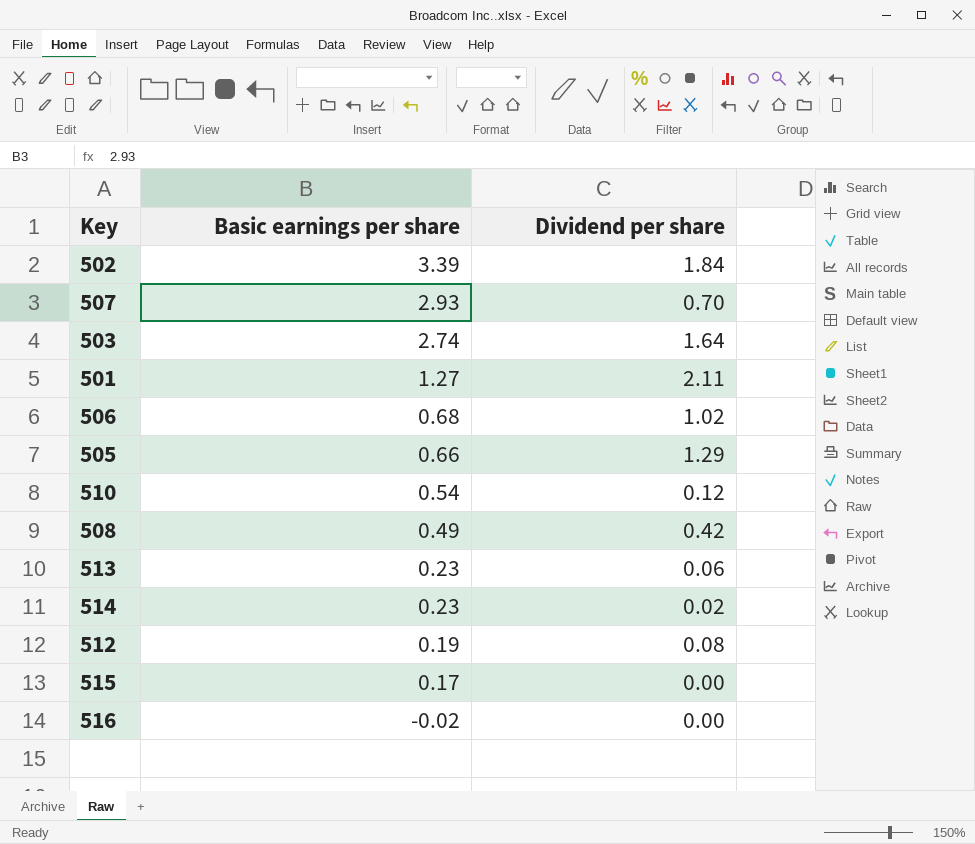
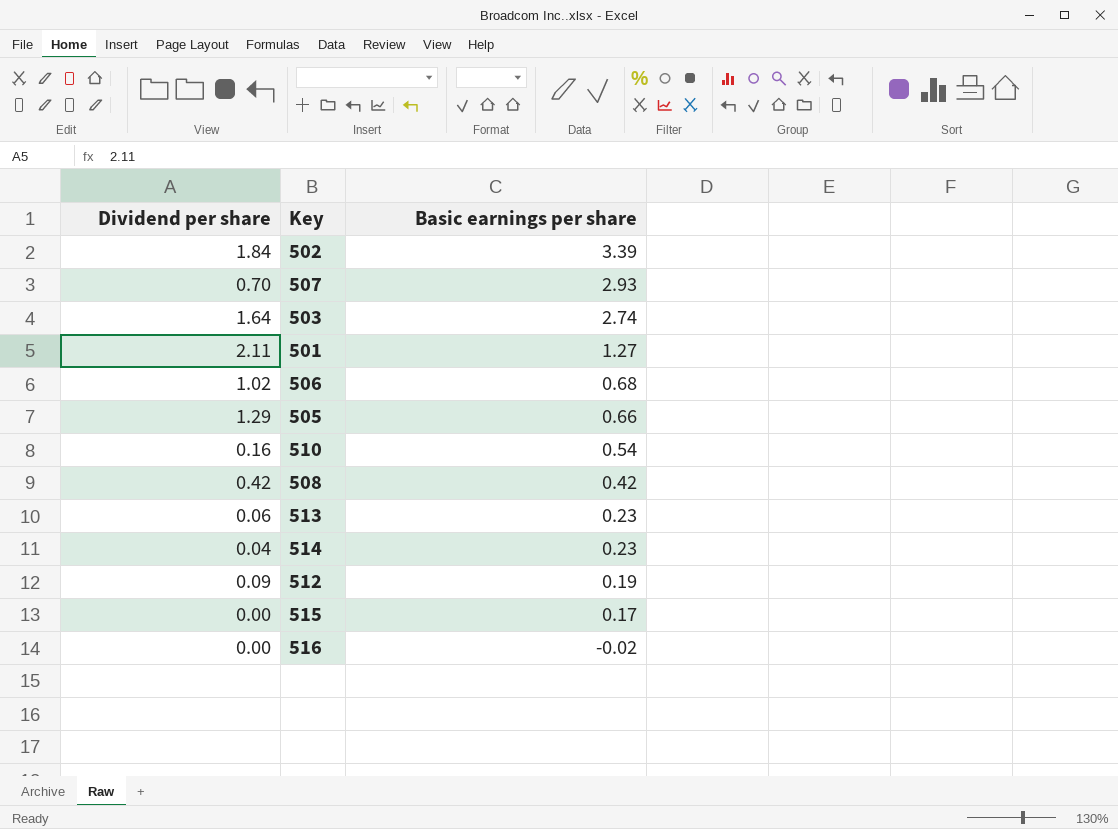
column Dividend per share | position: 3 -> 1
510 | Dividend per share: 0.12 -> 0.16
508 | Basic earnings per share: 0.49 -> 0.42
514 | Dividend per share: 0.02 -> 0.04
512 | Dividend per share: 0.08 -> 0.09

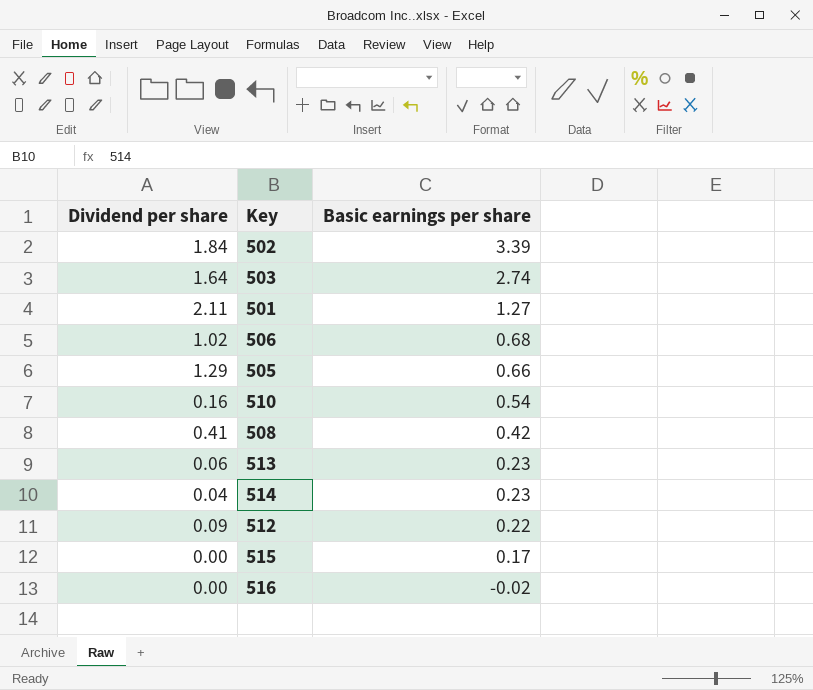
row 507: 0.70 | 2.93 -> none
508 | Dividend per share: 0.42 -> 0.41
512 | Basic earnings per share: 0.19 -> 0.22

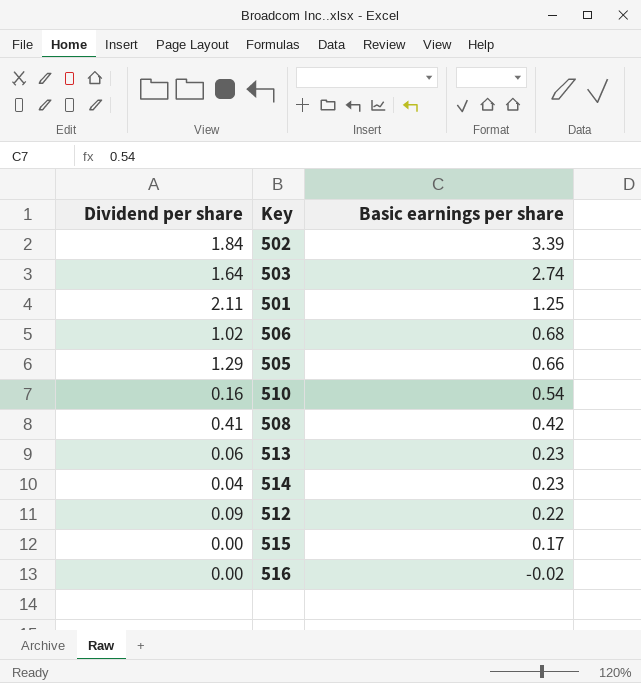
501 | Basic earnings per share: 1.27 -> 1.25

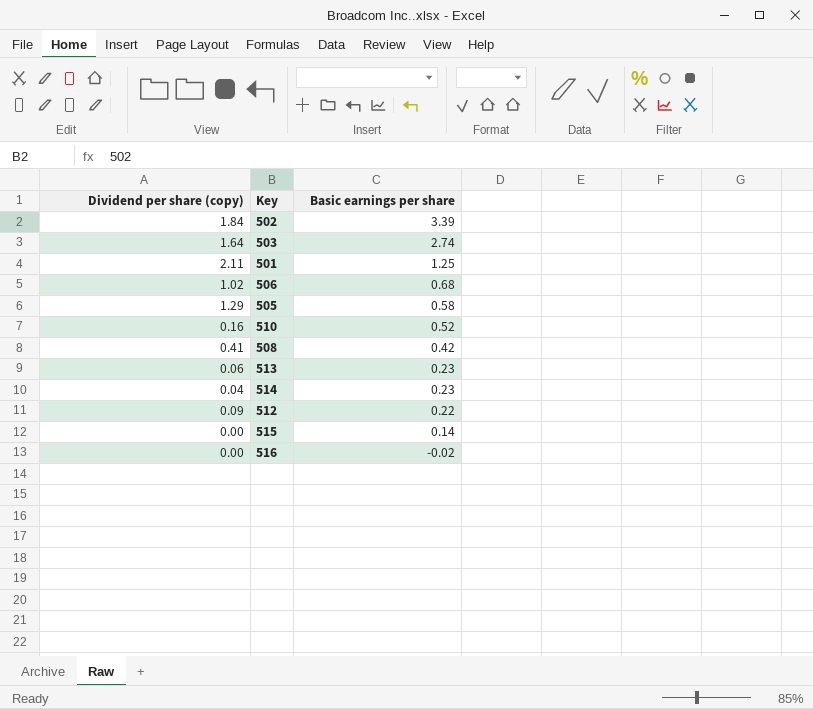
column name: Dividend per share -> Dividend per share (copy)
505 | Basic earnings per share: 0.66 -> 0.58
510 | Basic earnings per share: 0.54 -> 0.52
515 | Basic earnings per share: 0.17 -> 0.14

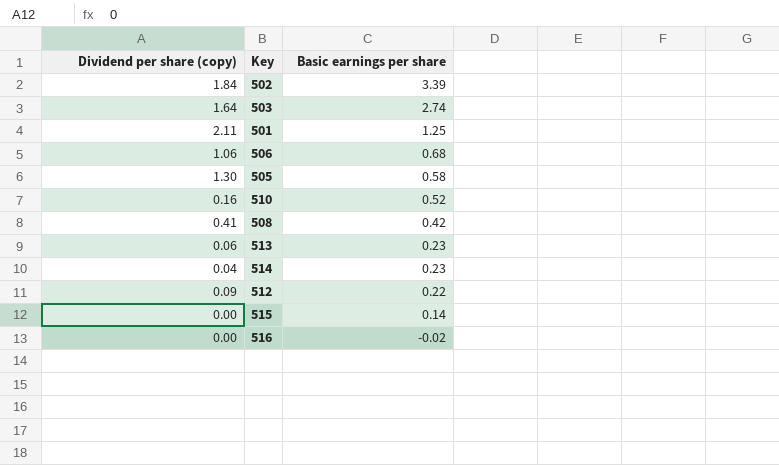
506 | Dividend per share (copy): 1.02 -> 1.06
505 | Dividend per share (copy): 1.29 -> 1.30

